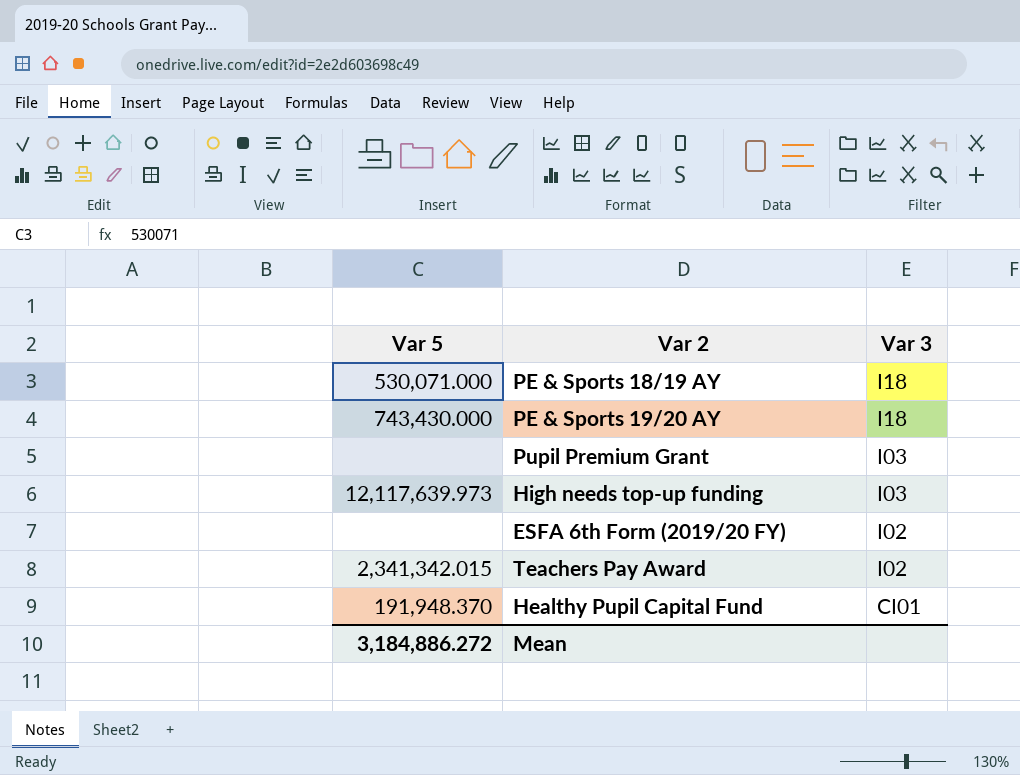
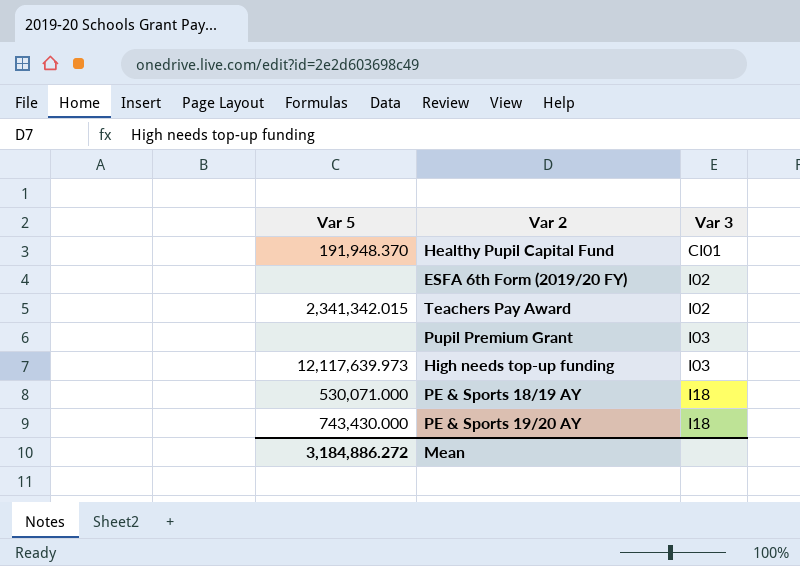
row order: Var 3 descending -> Var 3 ascending

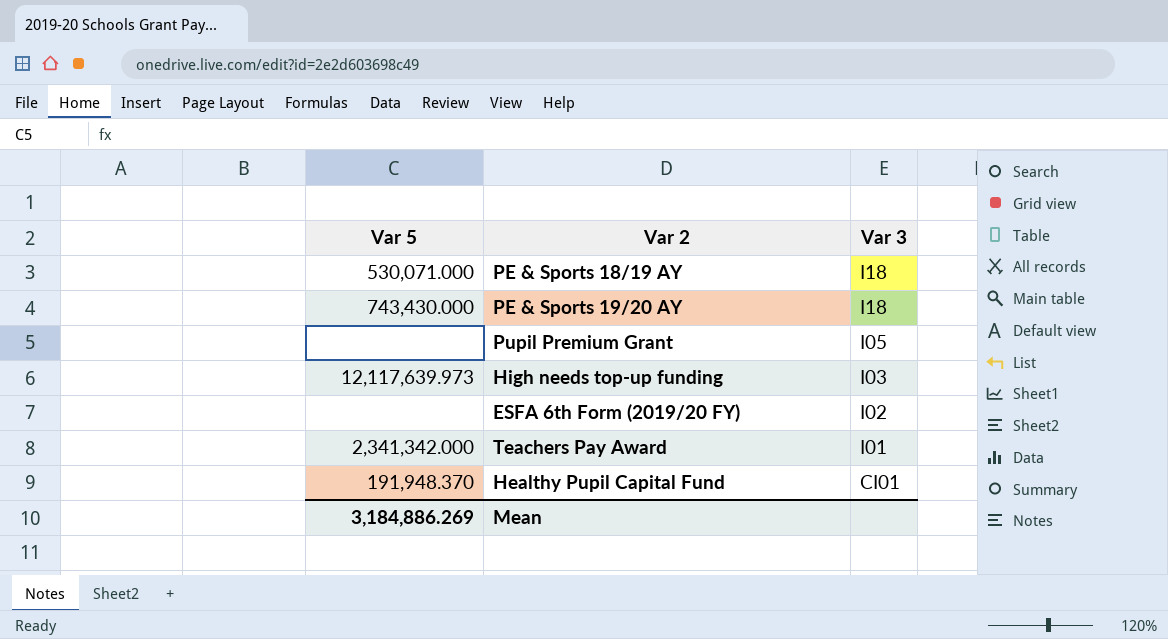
row order: Var 3 ascending -> Var 3 descending
Pupil Premium Grant | Var 3: I03 -> I05
Teachers Pay Award | Var 5: 2,341,342.015 -> 2,341,342.000
Teachers Pay Award | Var 3: I02 -> I01
Mean | Var 5: 3,184,886.272 -> 3,184,886.269

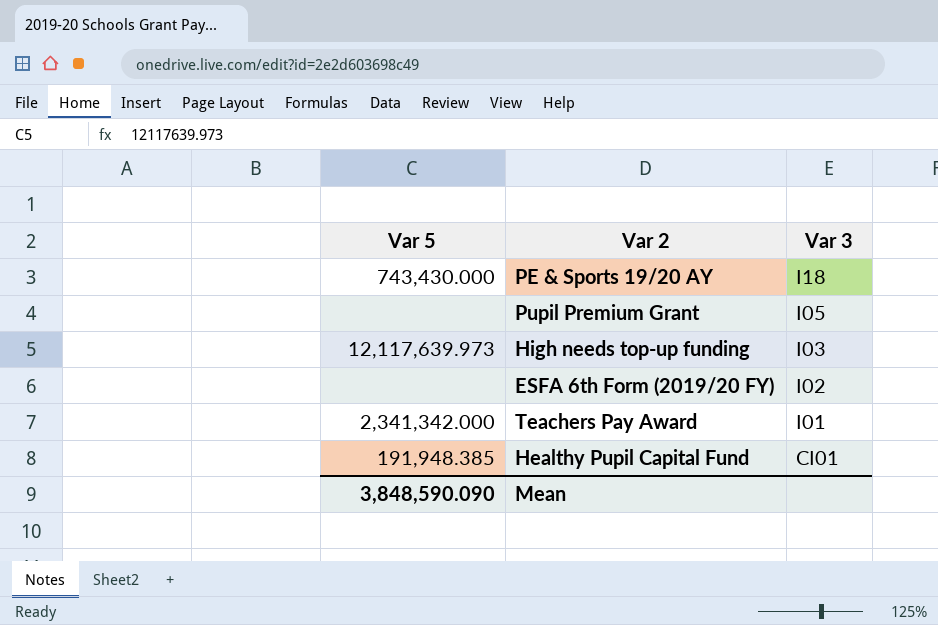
row PE & Sports 18/19 AY: 530,071.000 | I18 -> none
Healthy Pupil Capital Fund | Var 5: 191,948.370 -> 191,948.385
Mean | Var 5: 3,184,886.269 -> 3,848,590.090

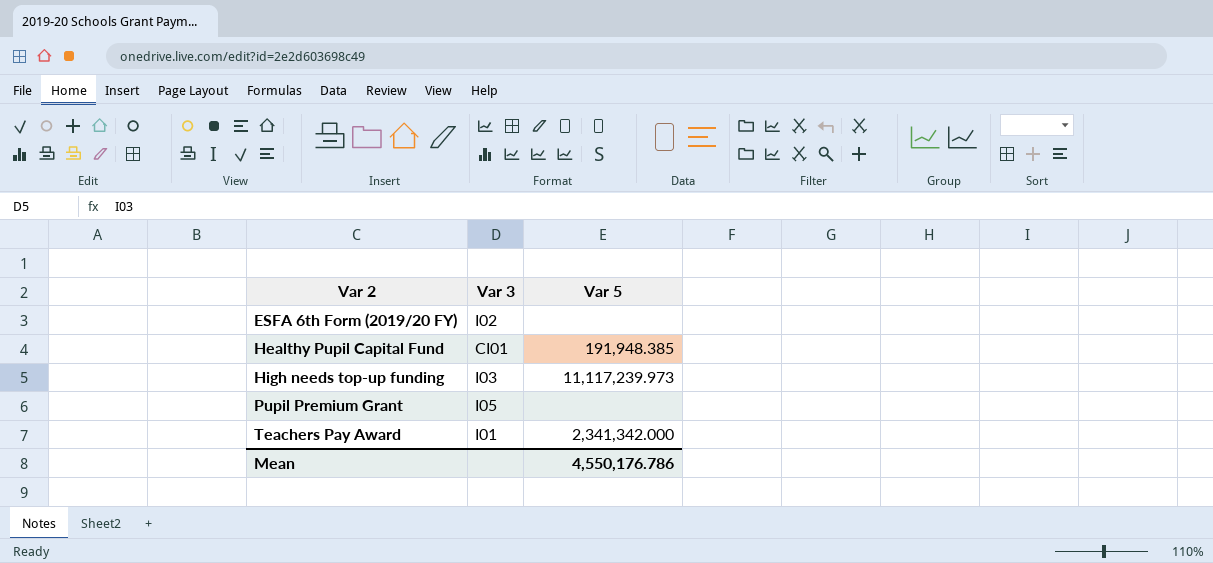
row order: Var 3 descending -> Var 2 ascending
column Var 5 | position: 1 -> 3
row PE & Sports 19/20 AY: 743,430.000 | I18 -> none
High needs top-up funding | Var 5: 12,117,639.973 -> 11,117,239.973
Mean | Var 5: 3,848,590.090 -> 4,550,176.786

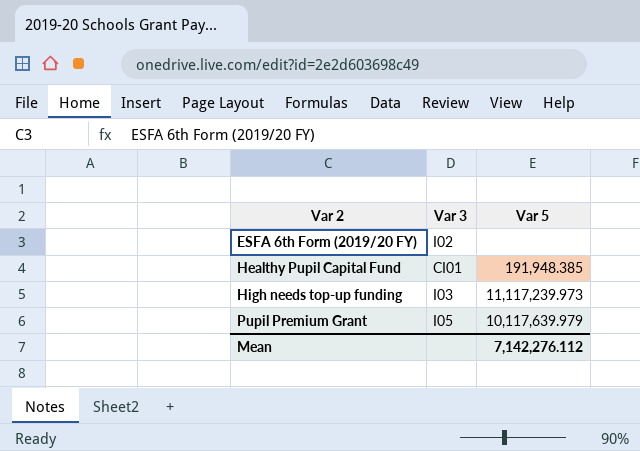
row Teachers Pay Award: I01 | 2,341,342.000 -> none
Pupil Premium Grant | Var 5: none -> 10,117,639.979
Mean | Var 5: 4,550,176.786 -> 7,142,276.112

